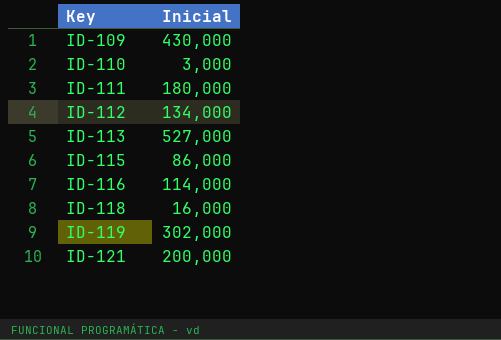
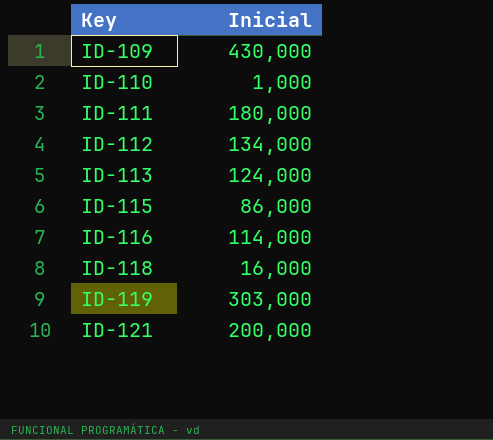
ID-110 | Inicial: 3,000 -> 1,000
ID-113 | Inicial: 527,000 -> 124,000
ID-119 | Inicial: 302,000 -> 303,000

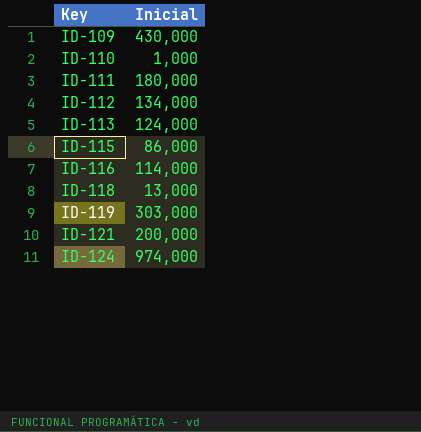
ID-118 | Inicial: 16,000 -> 13,000
row ID-124: none -> 974,000

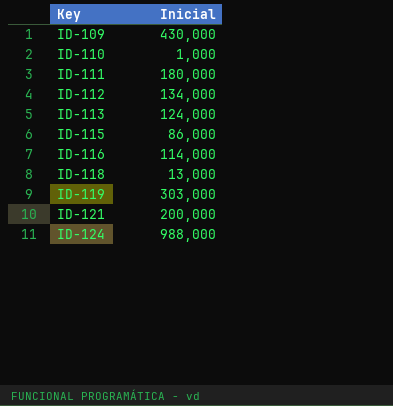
ID-124 | Inicial: 974,000 -> 988,000

